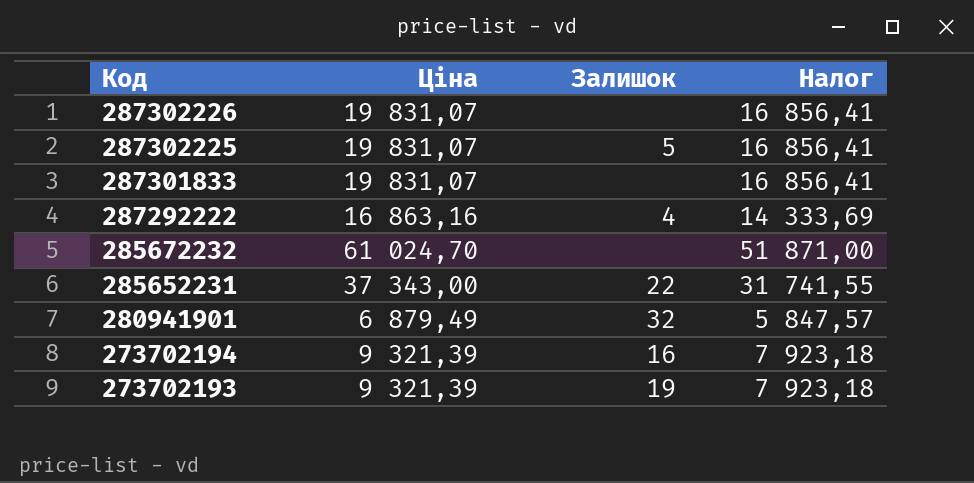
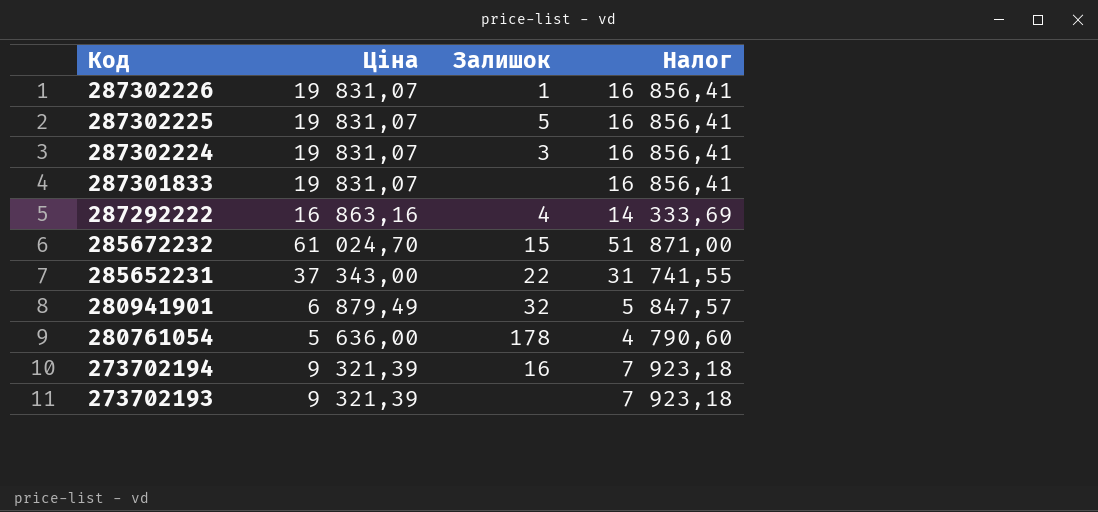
287302226 | Залишок: none -> 1
row 287302224: none -> 19 831,07 | 3 | 16 856,41
285672232 | Залишок: none -> 15
row 280761054: none -> 5 636,00 | 178 | 4 790,60
273702193 | Залишок: 19 -> none

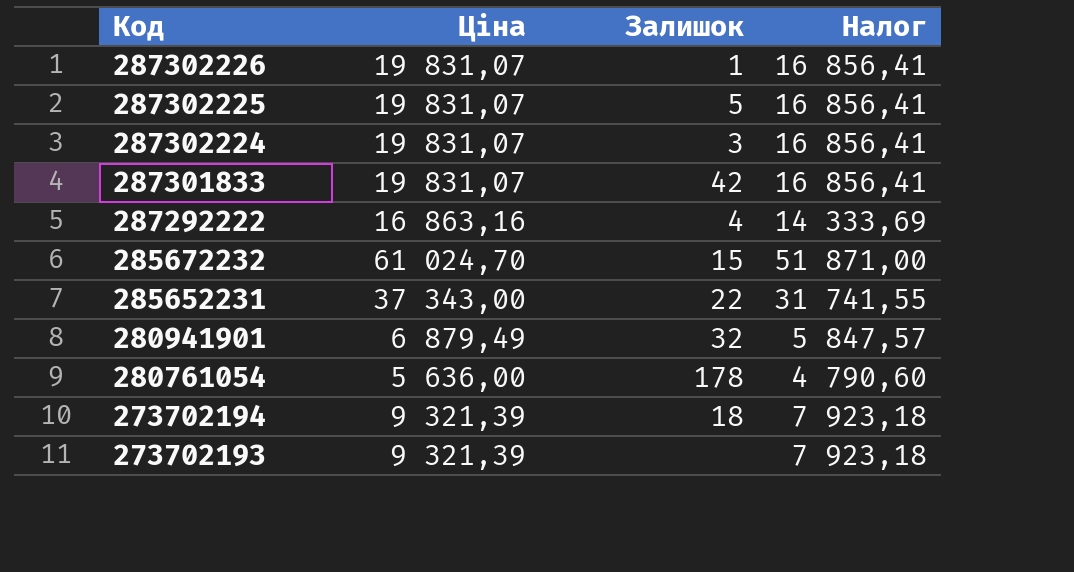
287301833 | Залишок: none -> 42
273702194 | Залишок: 16 -> 18

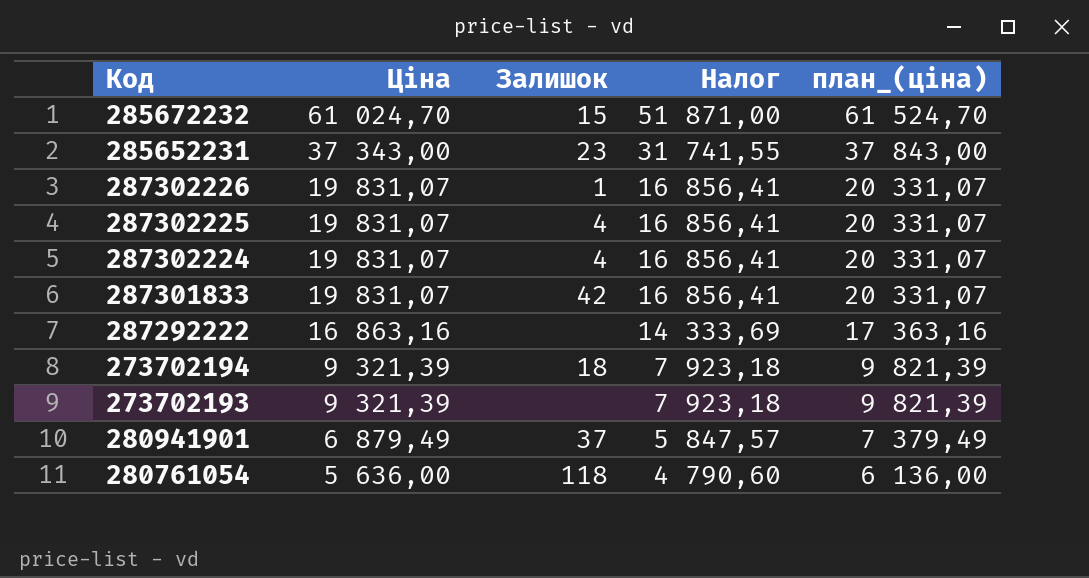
row order: Код descending -> Ціна descending
column план_(ціна) | formula: none -> [Ціна] + 500
285652231 | Залишок: 22 -> 23
287302225 | Залишок: 5 -> 4
287302224 | Залишок: 3 -> 4
287292222 | Залишок: 4 -> none
280941901 | Залишок: 32 -> 37
280761054 | Залишок: 178 -> 118

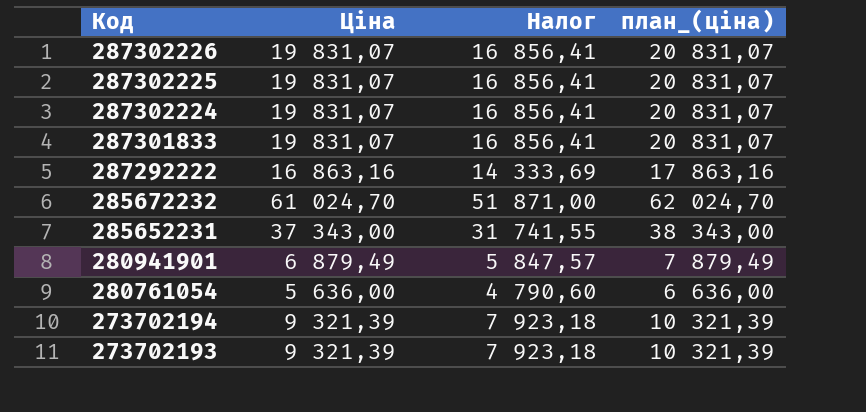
row order: Ціна descending -> Код descending
column Залишок | position: 3 -> none
column план_(ціна) | formula: [Ціна] + 500 -> [Ціна] + 1000

